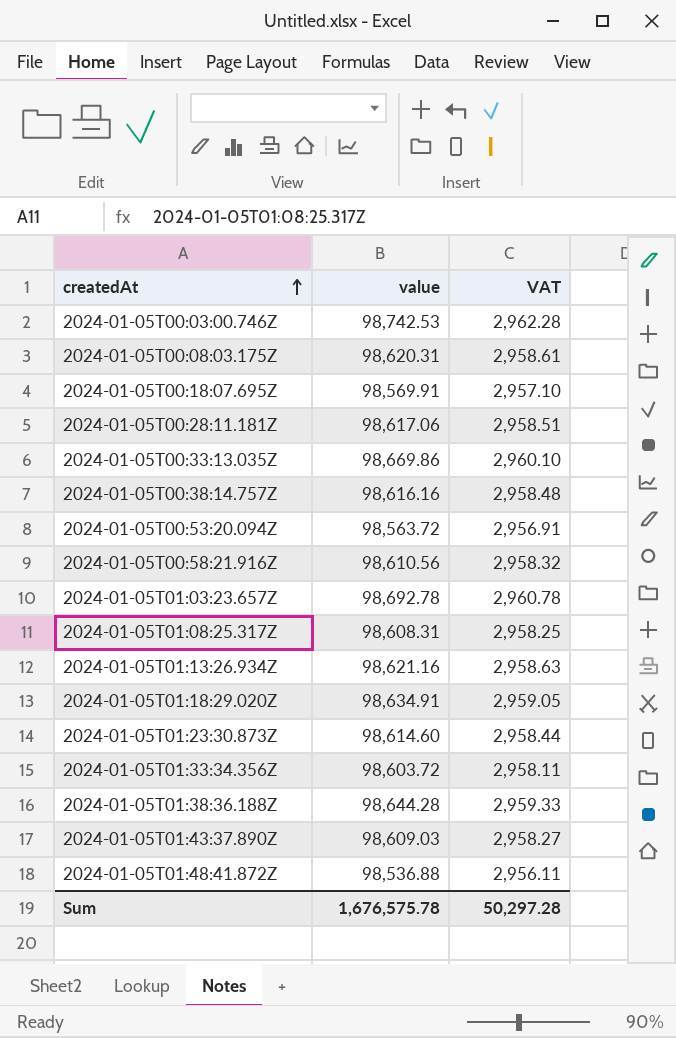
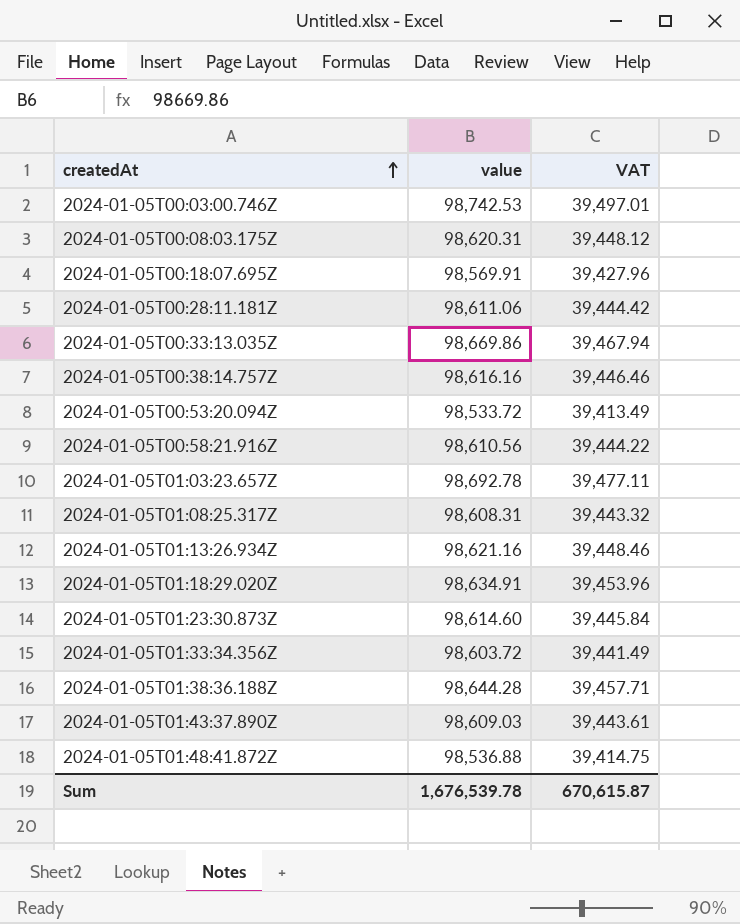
column VAT | formula: [value] * 0.03 -> [value] * 0.4
2024-01-05T00:28:11.181Z | value: 98,617.06 -> 98,611.06
2024-01-05T00:53:20.094Z | value: 98,563.72 -> 98,533.72
Sum | value: 1,676,575.78 -> 1,676,539.78
Sum | VAT: 50,297.28 -> 670,615.87

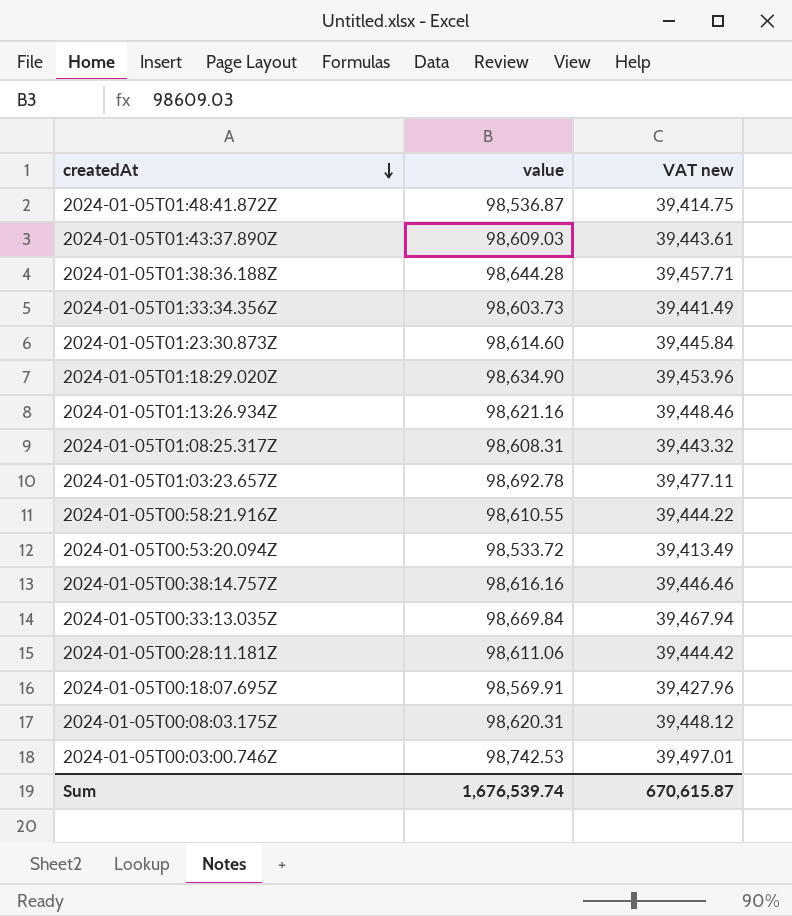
row order: createdAt ascending -> createdAt descending
column name: VAT -> VAT new
2024-01-05T01:48:41.872Z | value: 98,536.88 -> 98,536.87
2024-01-05T01:33:34.356Z | value: 98,603.72 -> 98,603.73
2024-01-05T01:18:29.020Z | value: 98,634.91 -> 98,634.90
2024-01-05T00:58:21.916Z | value: 98,610.56 -> 98,610.55
2024-01-05T00:33:13.035Z | value: 98,669.86 -> 98,669.84
Sum | value: 1,676,539.78 -> 1,676,539.74

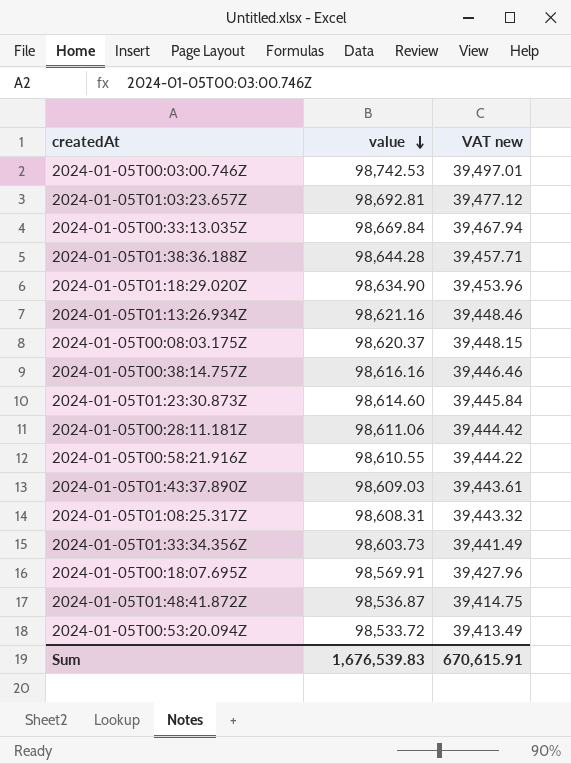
row order: createdAt descending -> value descending
2024-01-05T01:03:23.657Z | value: 98,692.78 -> 98,692.81
2024-01-05T01:03:23.657Z | VAT new: 39,477.11 -> 39,477.12
2024-01-05T00:08:03.175Z | value: 98,620.31 -> 98,620.37
2024-01-05T00:08:03.175Z | VAT new: 39,448.12 -> 39,448.15
Sum | value: 1,676,539.74 -> 1,676,539.83
Sum | VAT new: 670,615.87 -> 670,615.91

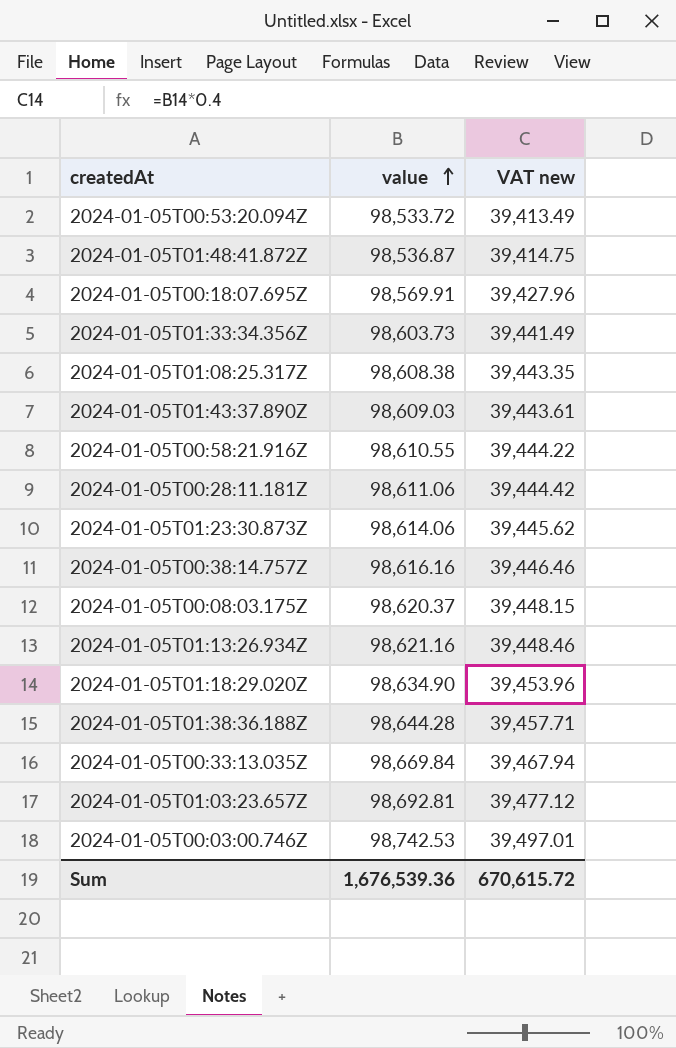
row order: value descending -> value ascending
2024-01-05T01:08:25.317Z | value: 98,608.31 -> 98,608.38
2024-01-05T01:08:25.317Z | VAT new: 39,443.32 -> 39,443.35
2024-01-05T01:23:30.873Z | value: 98,614.60 -> 98,614.06
2024-01-05T01:23:30.873Z | VAT new: 39,445.84 -> 39,445.62
Sum | value: 1,676,539.83 -> 1,676,539.36
Sum | VAT new: 670,615.91 -> 670,615.72

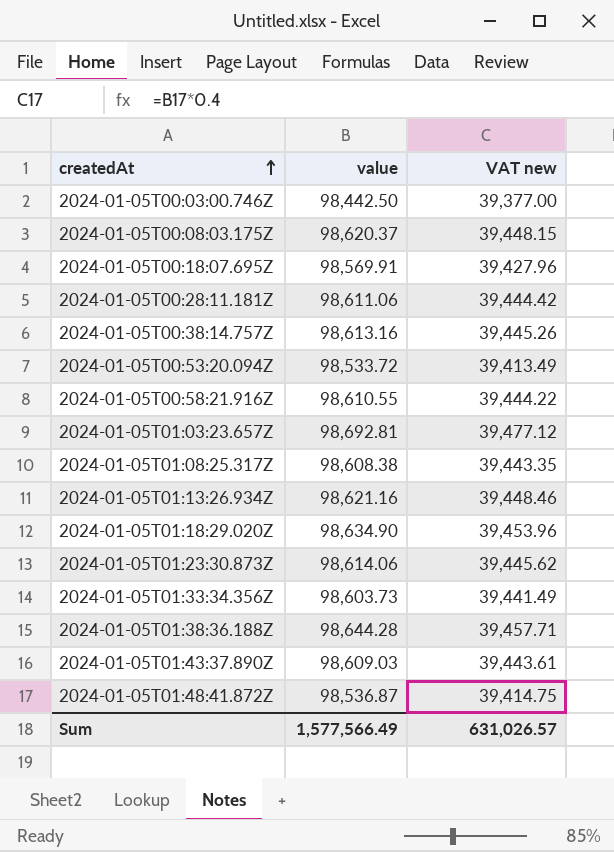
row order: value ascending -> createdAt ascending
row 2024-01-05T00:33:13.035Z: 98,669.84 | 39,467.94 -> none
2024-01-05T00:03:00.746Z | value: 98,742.53 -> 98,442.50
2024-01-05T00:03:00.746Z | VAT new: 39,497.01 -> 39,377.00
2024-01-05T00:38:14.757Z | value: 98,616.16 -> 98,613.16
2024-01-05T00:38:14.757Z | VAT new: 39,446.46 -> 39,445.26
Sum | value: 1,676,539.36 -> 1,577,566.49
Sum | VAT new: 670,615.72 -> 631,026.57

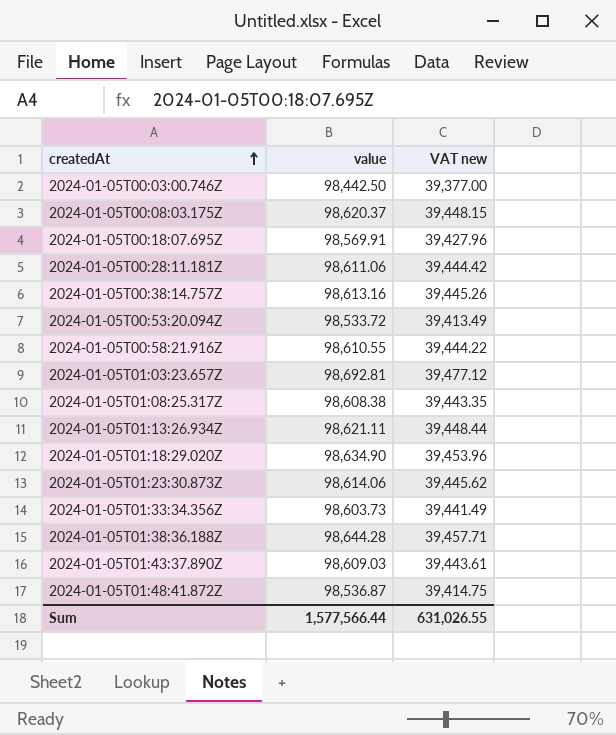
2024-01-05T01:13:26.934Z | value: 98,621.16 -> 98,621.11
2024-01-05T01:13:26.934Z | VAT new: 39,448.46 -> 39,448.44
Sum | value: 1,577,566.49 -> 1,577,566.44
Sum | VAT new: 631,026.57 -> 631,026.55

